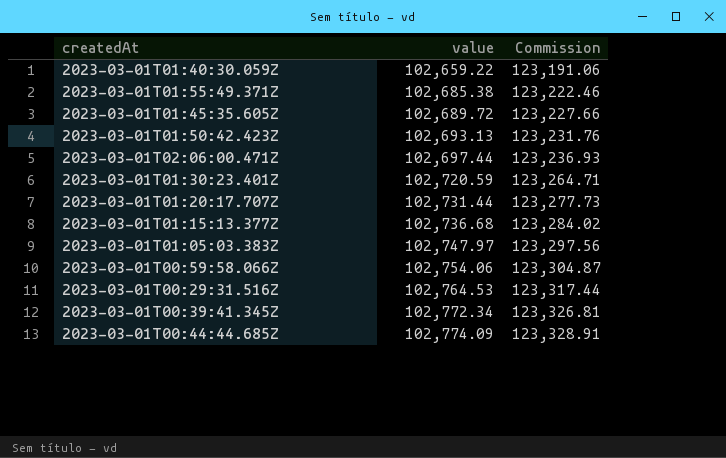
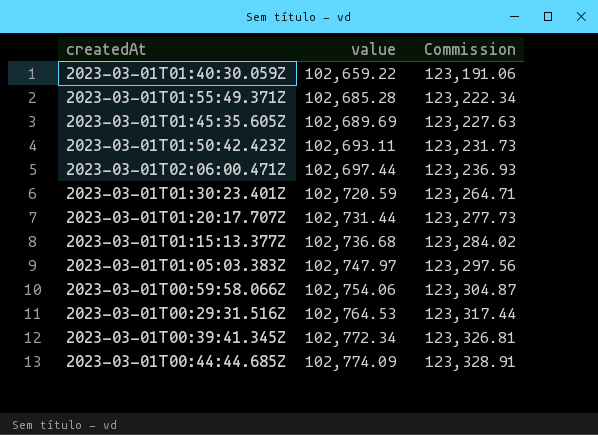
2023-03-01T01:55:49.371Z | value: 102,685.38 -> 102,685.28
2023-03-01T01:55:49.371Z | Commission: 123,222.46 -> 123,222.34
2023-03-01T01:45:35.605Z | value: 102,689.72 -> 102,689.69
2023-03-01T01:45:35.605Z | Commission: 123,227.66 -> 123,227.63
2023-03-01T01:50:42.423Z | value: 102,693.13 -> 102,693.11
2023-03-01T01:50:42.423Z | Commission: 123,231.76 -> 123,231.73

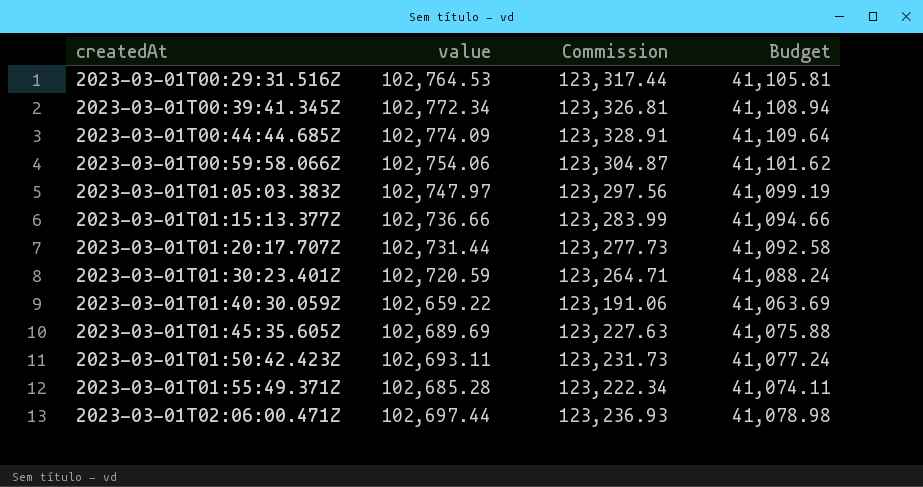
row order: value ascending -> createdAt ascending
column Budget | formula: none -> [value] * 0.4
2023-03-01T01:15:13.377Z | value: 102,736.68 -> 102,736.66
2023-03-01T01:15:13.377Z | Commission: 123,284.02 -> 123,283.99

